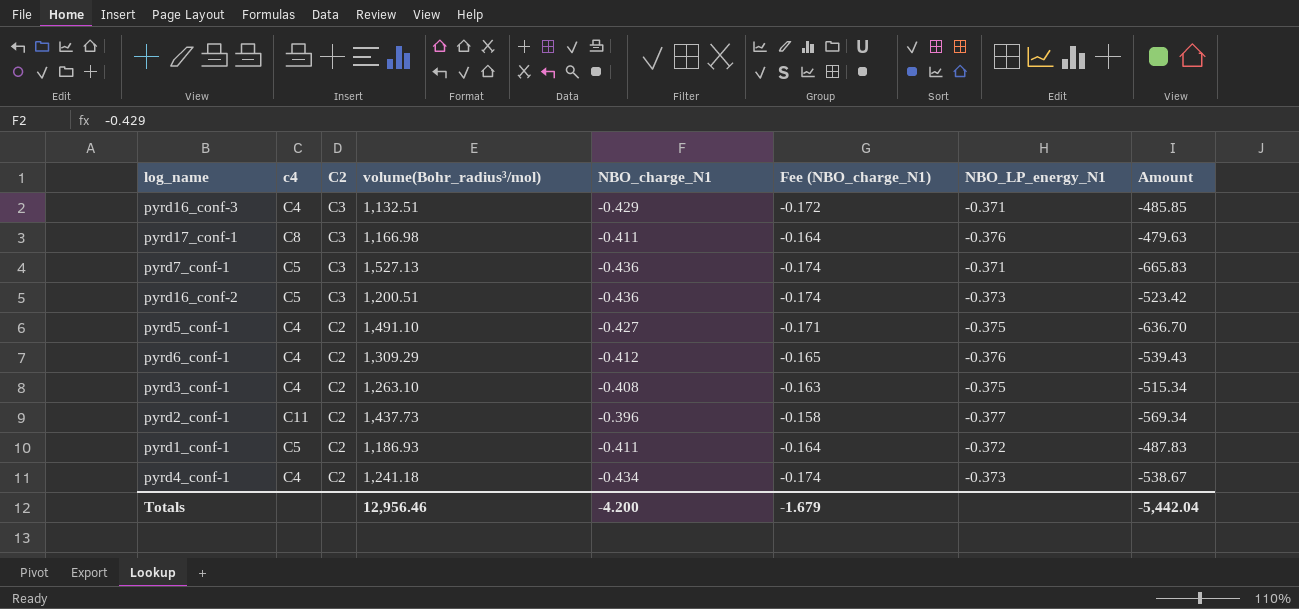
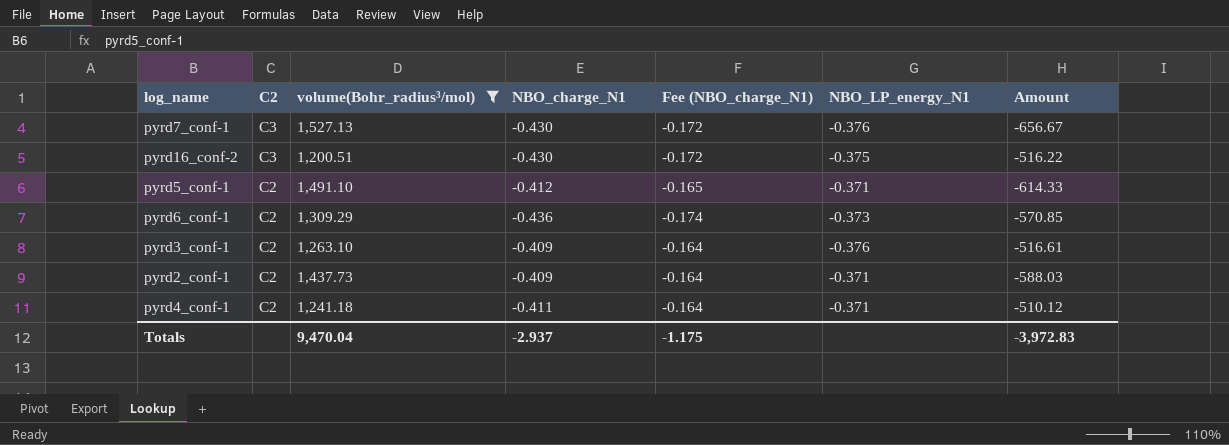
filter: none -> volume(Bohr_radius³/mol) >= 1,200.51
column c4 | position: 2 -> none
pyrd7_conf-1 | NBO_charge_N1: -0.436 -> -0.430
pyrd7_conf-1 | Fee (NBO_charge_N1): -0.174 -> -0.172
pyrd7_conf-1 | NBO_LP_energy_N1: -0.371 -> -0.376
pyrd7_conf-1 | Amount: -665.83 -> -656.67
pyrd16_conf-2 | NBO_charge_N1: -0.436 -> -0.430
pyrd16_conf-2 | Fee (NBO_charge_N1): -0.174 -> -0.172
pyrd16_conf-2 | NBO_LP_energy_N1: -0.373 -> -0.375
pyrd16_conf-2 | Amount: -523.42 -> -516.22
pyrd5_conf-1 | NBO_charge_N1: -0.427 -> -0.412
pyrd5_conf-1 | Fee (NBO_charge_N1): -0.171 -> -0.165
pyrd5_conf-1 | NBO_LP_energy_N1: -0.375 -> -0.371
pyrd5_conf-1 | Amount: -636.70 -> -614.33
pyrd6_conf-1 | NBO_charge_N1: -0.412 -> -0.436
pyrd6_conf-1 | Fee (NBO_charge_N1): -0.165 -> -0.174
pyrd6_conf-1 | NBO_LP_energy_N1: -0.376 -> -0.373
pyrd6_conf-1 | Amount: -539.43 -> -570.85
pyrd3_conf-1 | NBO_charge_N1: -0.408 -> -0.409
pyrd3_conf-1 | Fee (NBO_charge_N1): -0.163 -> -0.164
pyrd3_conf-1 | NBO_LP_energy_N1: -0.375 -> -0.376
pyrd3_conf-1 | Amount: -515.34 -> -516.61
pyrd2_conf-1 | NBO_charge_N1: -0.396 -> -0.409
pyrd2_conf-1 | Fee (NBO_charge_N1): -0.158 -> -0.164
pyrd2_conf-1 | NBO_LP_energy_N1: -0.377 -> -0.371
pyrd2_conf-1 | Amount: -569.34 -> -588.03
pyrd4_conf-1 | NBO_charge_N1: -0.434 -> -0.411
pyrd4_conf-1 | Fee (NBO_charge_N1): -0.174 -> -0.164
pyrd4_conf-1 | NBO_LP_energy_N1: -0.373 -> -0.371
pyrd4_conf-1 | Amount: -538.67 -> -510.12
Totals | volume(Bohr_radius³/mol): 12,956.46 -> 9,470.04
Totals | NBO_charge_N1: -4.200 -> -2.937
Totals | Fee (NBO_charge_N1): -1.679 -> -1.175
Totals | Amount: -5,442.04 -> -3,972.83

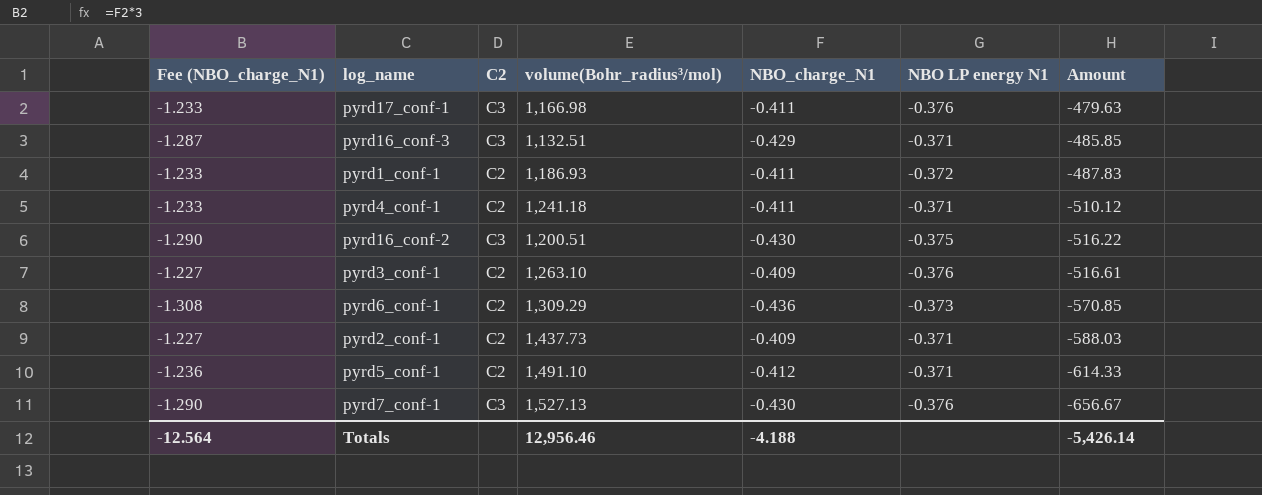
filter: volume(Bohr_radius³/mol) >= 1,200.51 -> none
row order: C2 descending -> Amount descending
column Fee (NBO_charge_N1) | formula: [NBO_charge_N1] * 0.4 -> [NBO_charge_N1] * 3
column Fee (NBO_charge_N1) | position: 5 -> 1
column name: NBO_LP_energy_N1 -> NBO LP energy N1
Totals | Fee (NBO_charge_N1): -1.175 -> -12.564
Totals | volume(Bohr_radius³/mol): 9,470.04 -> 12,956.46
Totals | NBO_charge_N1: -2.937 -> -4.188
Totals | Amount: -3,972.83 -> -5,426.14

